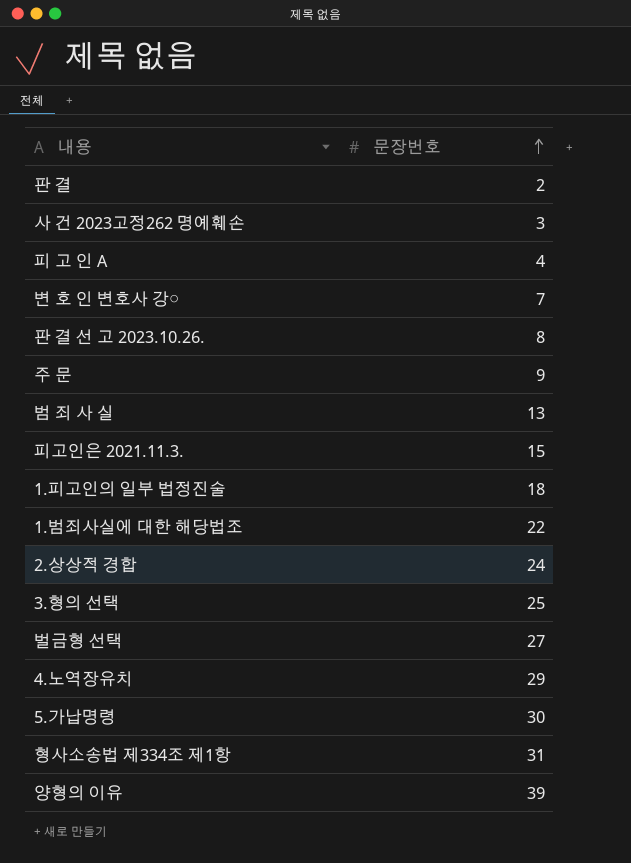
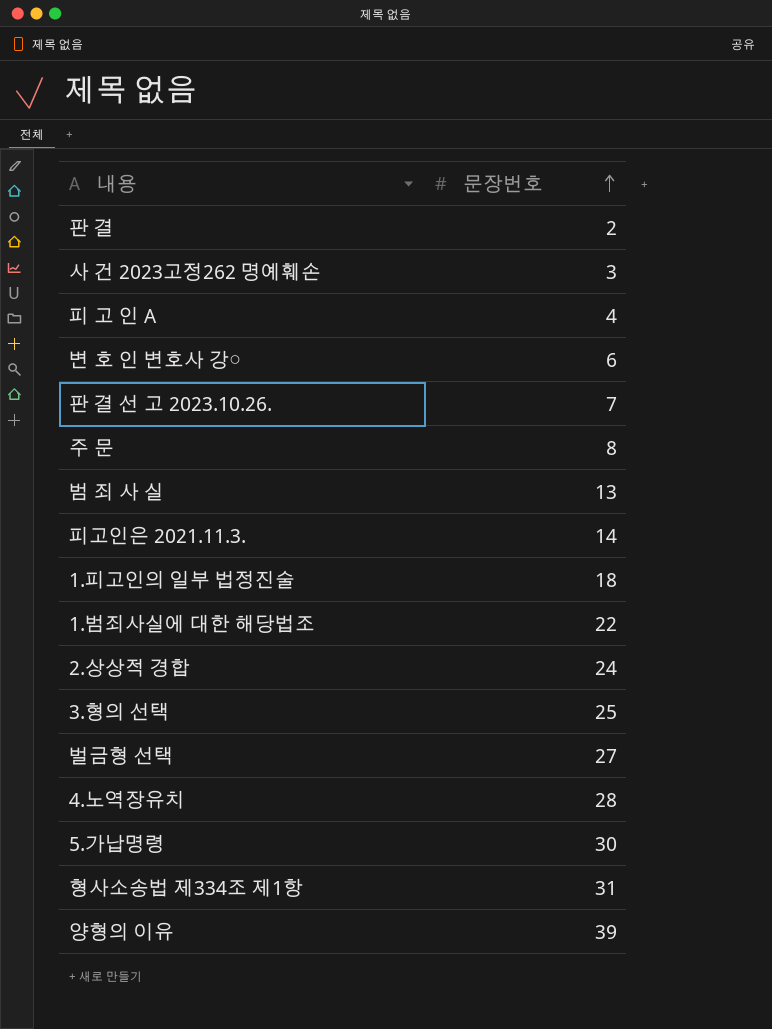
변 호 인 변호사 강○ | 문장번호: 7 -> 6
판 결 선 고 2023.10.26. | 문장번호: 8 -> 7
주 문 | 문장번호: 9 -> 8
피고인은 2021.11.3. | 문장번호: 15 -> 14
4.노역장유치 | 문장번호: 29 -> 28

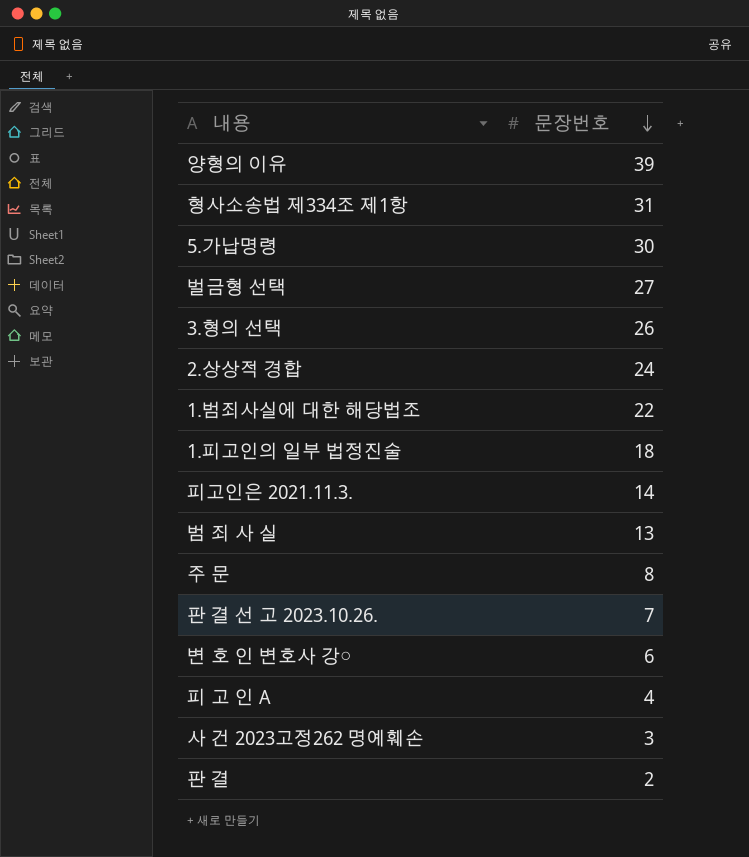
row order: 문장번호 ascending -> 문장번호 descending
row 4.노역장유치: 28 -> none
3.형의 선택 | 문장번호: 25 -> 26

